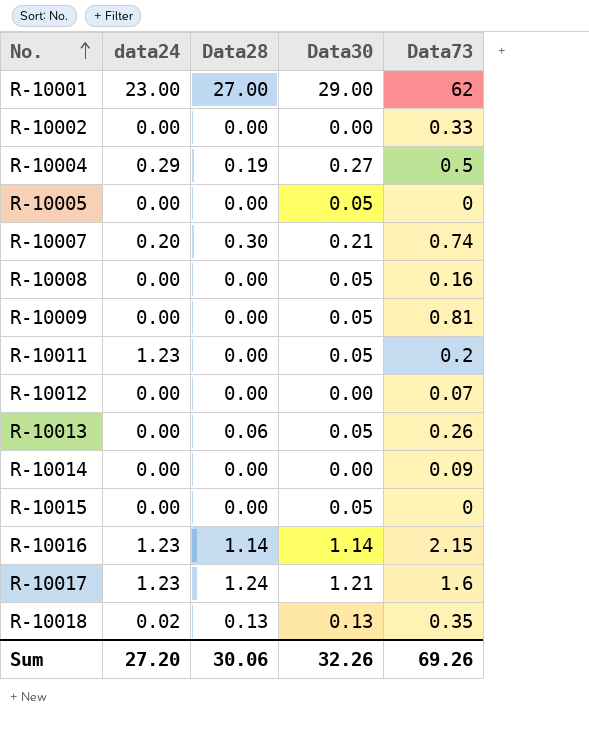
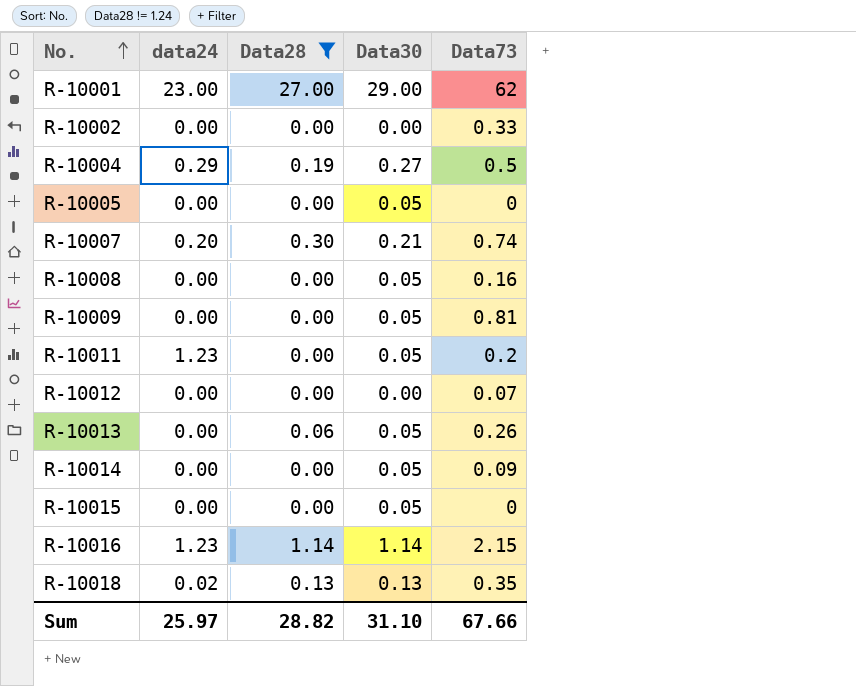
filter: none -> Data28 != 1.24
R-10014 | Data30: 0.00 -> 0.05
Sum | data24: 27.20 -> 25.97
Sum | Data28: 30.06 -> 28.82
Sum | Data30: 32.26 -> 31.10
Sum | Data73: 69.26 -> 67.66

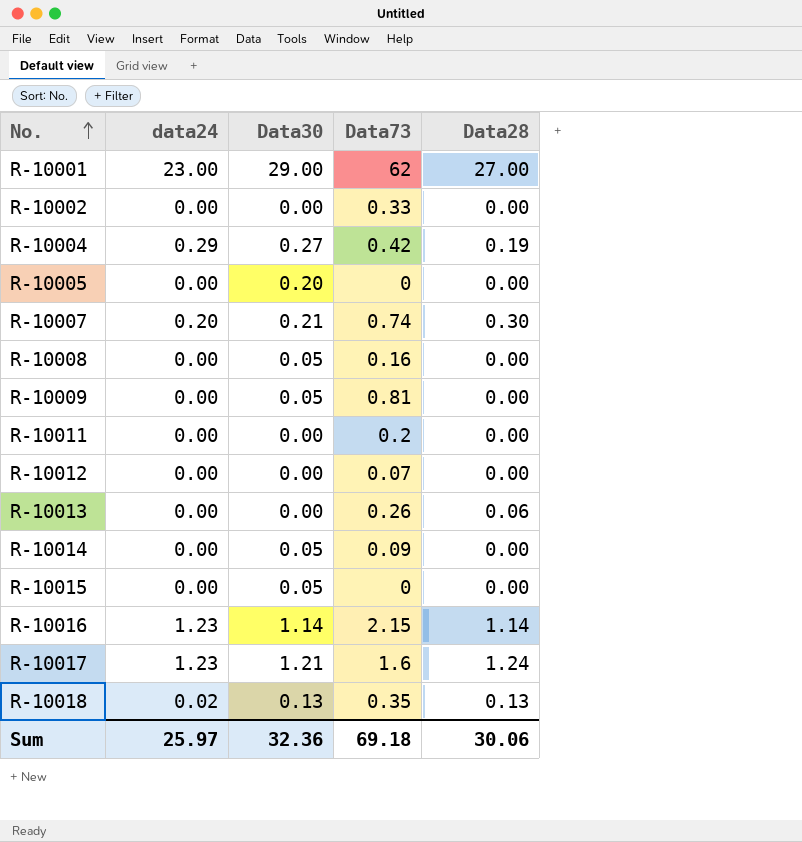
filter: Data28 != 1.24 -> none
column Data28 | position: 3 -> 5
R-10004 | Data73: 0.5 -> 0.42
R-10005 | Data30: 0.05 -> 0.20
R-10011 | data24: 1.23 -> 0.00
R-10011 | Data30: 0.05 -> 0.00
R-10013 | Data30: 0.05 -> 0.00
Sum | Data30: 31.10 -> 32.36
Sum | Data73: 67.66 -> 69.18
Sum | Data28: 28.82 -> 30.06

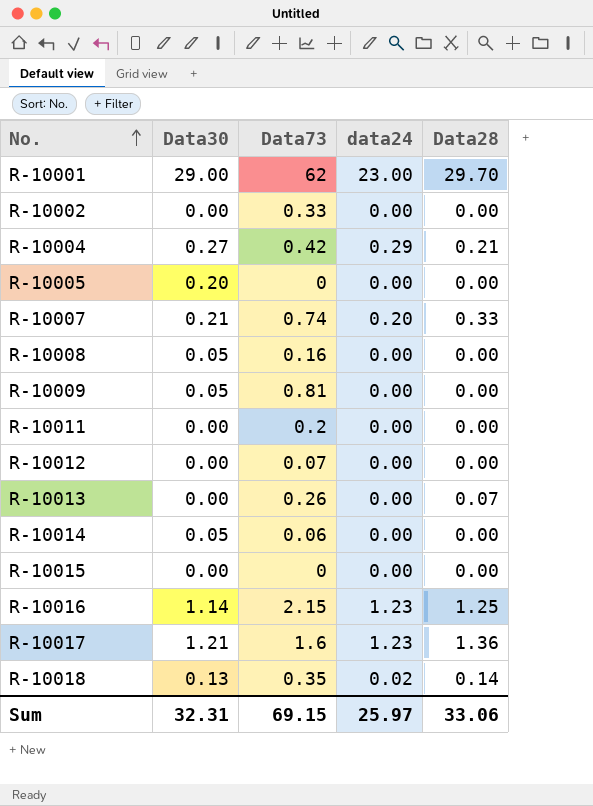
column data24 | position: 2 -> 4
R-10001 | Data28: 27.00 -> 29.70
R-10004 | Data28: 0.19 -> 0.21
R-10007 | Data28: 0.30 -> 0.33
R-10013 | Data28: 0.06 -> 0.07
R-10014 | Data73: 0.09 -> 0.06
R-10015 | Data30: 0.05 -> 0.00
R-10016 | Data28: 1.14 -> 1.25
R-10017 | Data28: 1.24 -> 1.36
R-10018 | Data28: 0.13 -> 0.14
Sum | Data30: 32.36 -> 32.31
Sum | Data73: 69.18 -> 69.15
Sum | Data28: 30.06 -> 33.06

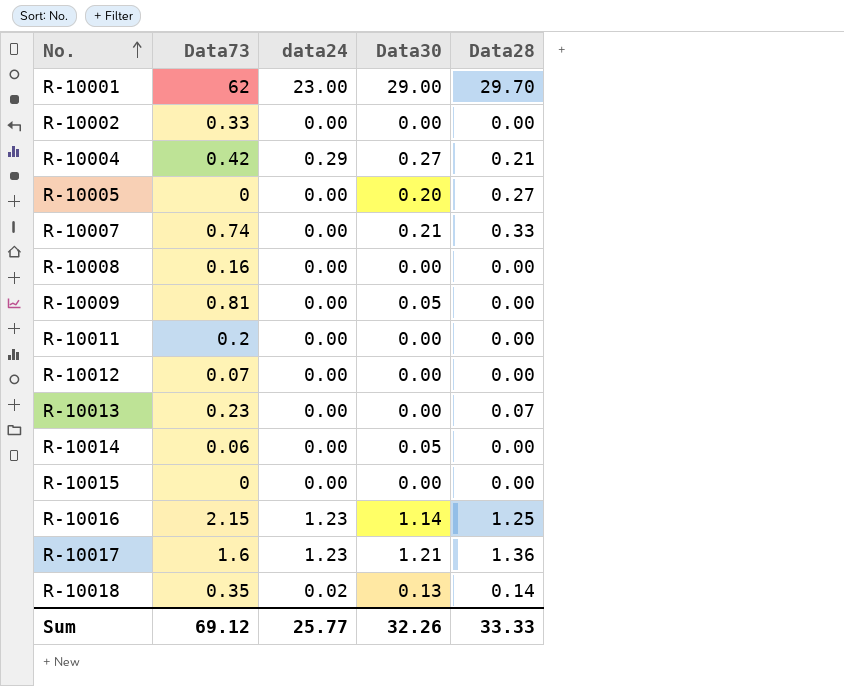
column Data30 | position: 2 -> 4
R-10005 | Data28: 0.00 -> 0.27
R-10007 | data24: 0.20 -> 0.00
R-10008 | Data30: 0.05 -> 0.00
R-10013 | Data73: 0.26 -> 0.23
Sum | Data73: 69.15 -> 69.12
Sum | data24: 25.97 -> 25.77
Sum | Data30: 32.31 -> 32.26
Sum | Data28: 33.06 -> 33.33

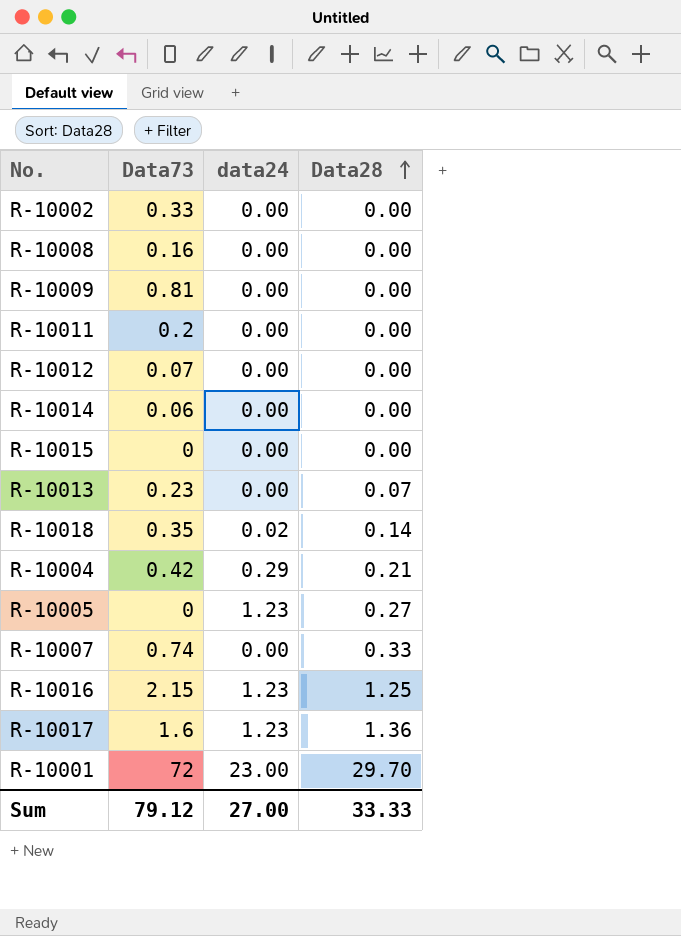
row order: No. ascending -> Data28 ascending
column Data30 | position: 4 -> none
R-10005 | data24: 0.00 -> 1.23
R-10001 | Data73: 62 -> 72
Sum | Data73: 69.12 -> 79.12
Sum | data24: 25.77 -> 27.00

